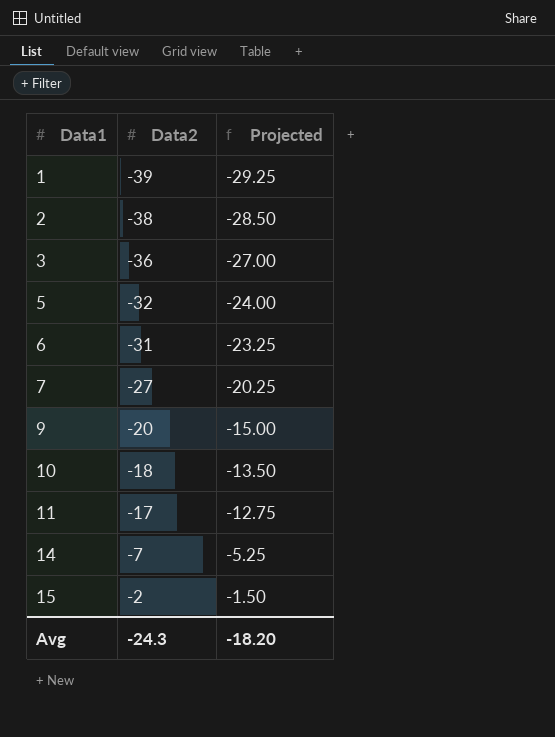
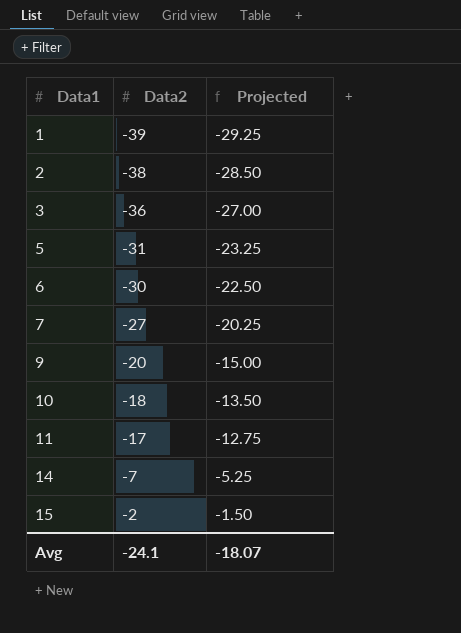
5 | Data2: -32 -> -31
5 | Projected: -24.00 -> -23.25
6 | Data2: -31 -> -30
6 | Projected: -23.25 -> -22.50
Avg | Data2: -24.3 -> -24.1
Avg | Projected: -18.20 -> -18.07

